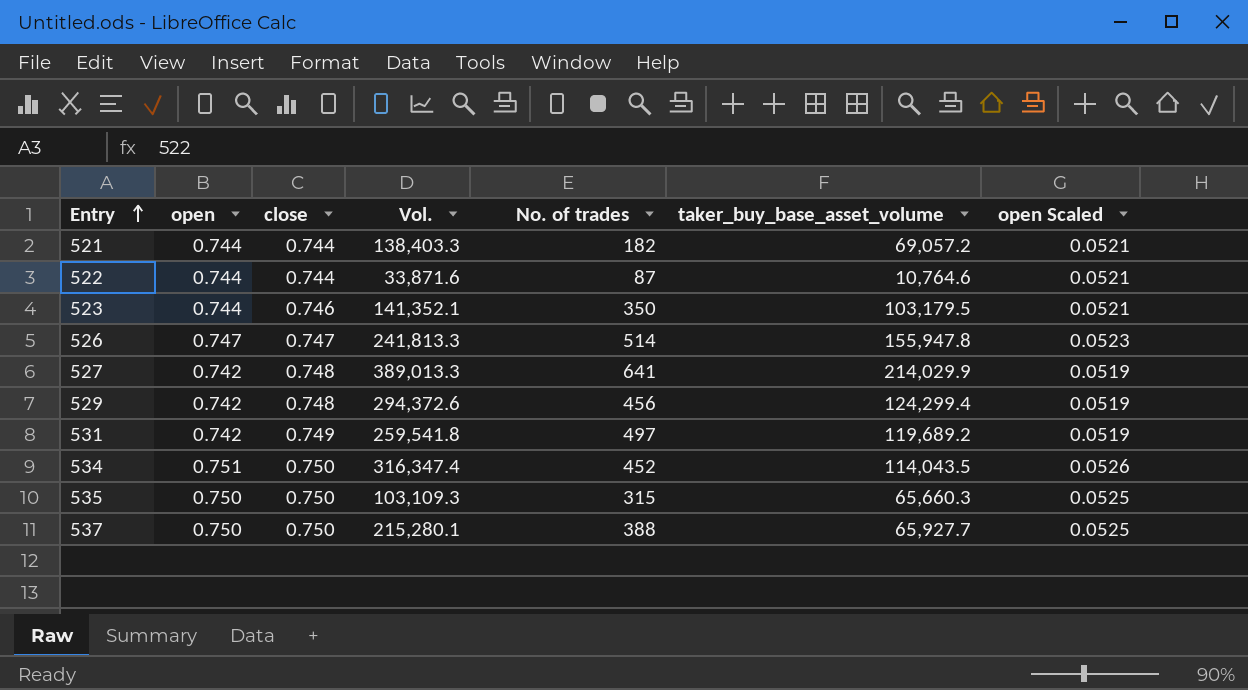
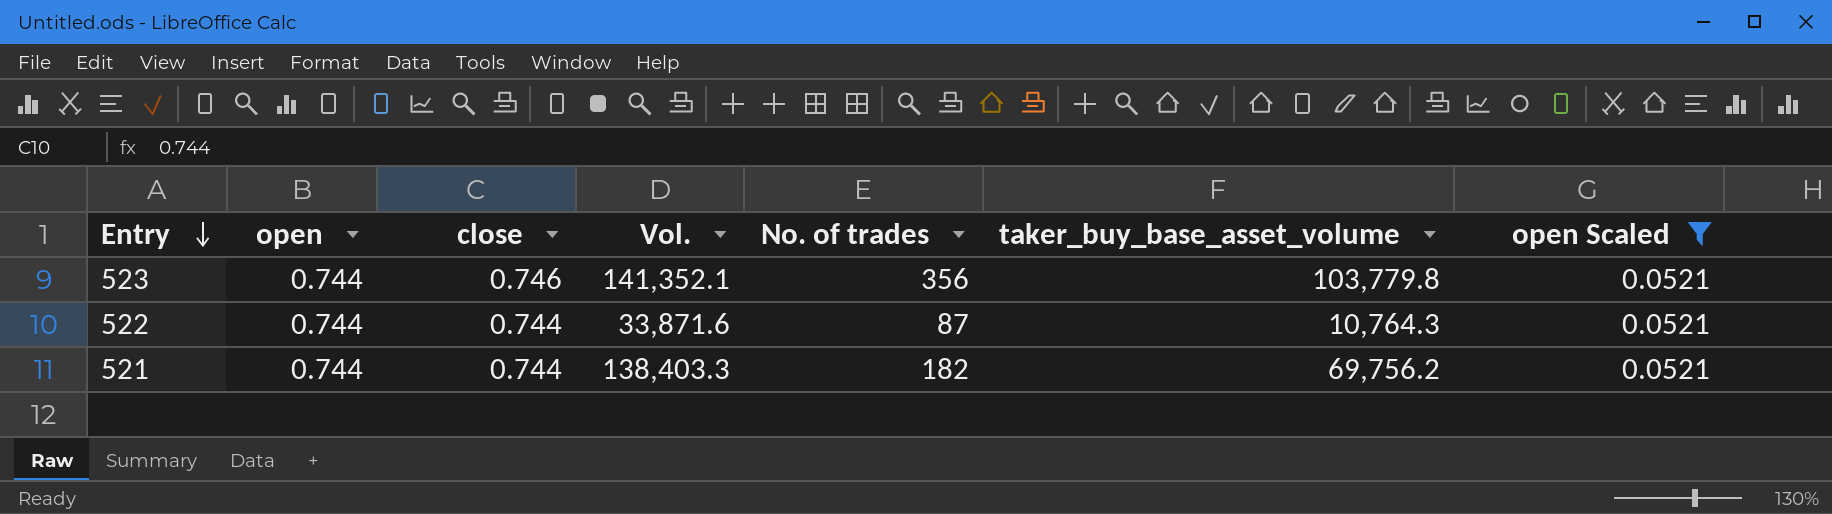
filter: none -> open Scaled = 0.0521
row order: Entry ascending -> Entry descending
523 | No. of trades: 350 -> 356
523 | taker_buy_base_asset_volume: 103,179.5 -> 103,779.8
522 | taker_buy_base_asset_volume: 10,764.6 -> 10,764.3
521 | taker_buy_base_asset_volume: 69,057.2 -> 69,756.2

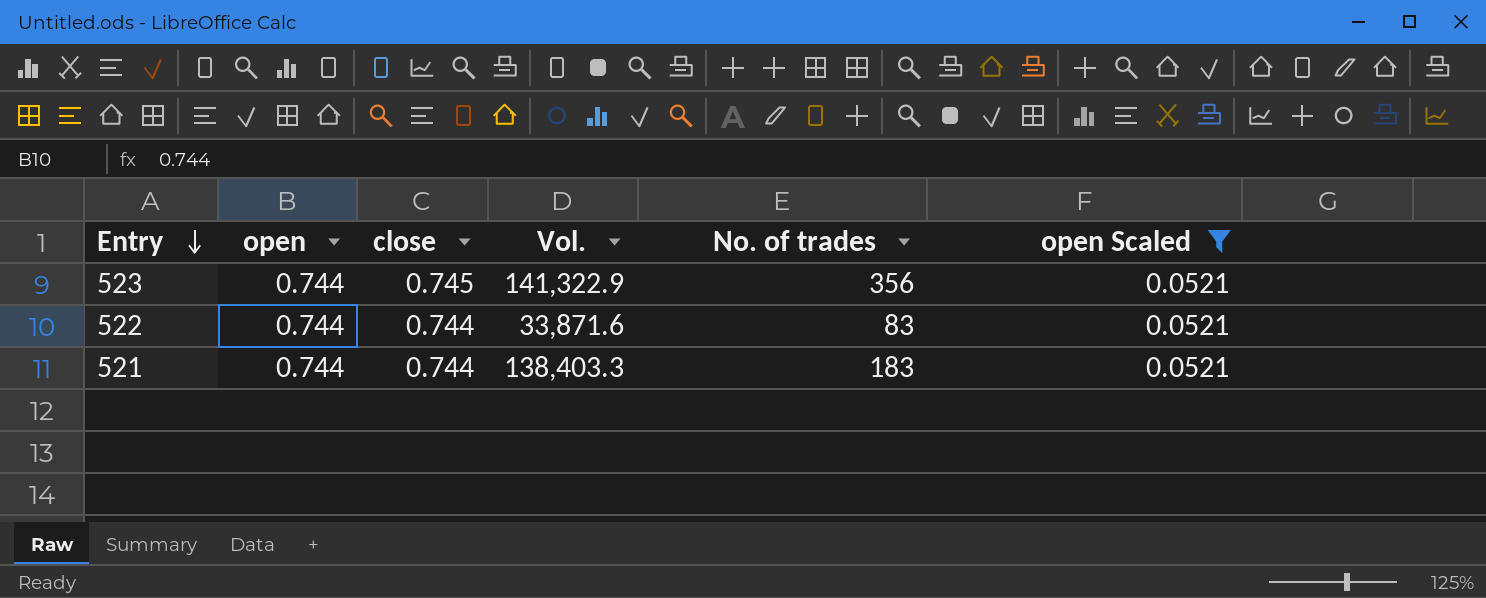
column taker_buy_base_asset_volume | position: 6 -> none
523 | close: 0.746 -> 0.745
523 | Vol.: 141,352.1 -> 141,322.9
522 | No. of trades: 87 -> 83
521 | No. of trades: 182 -> 183

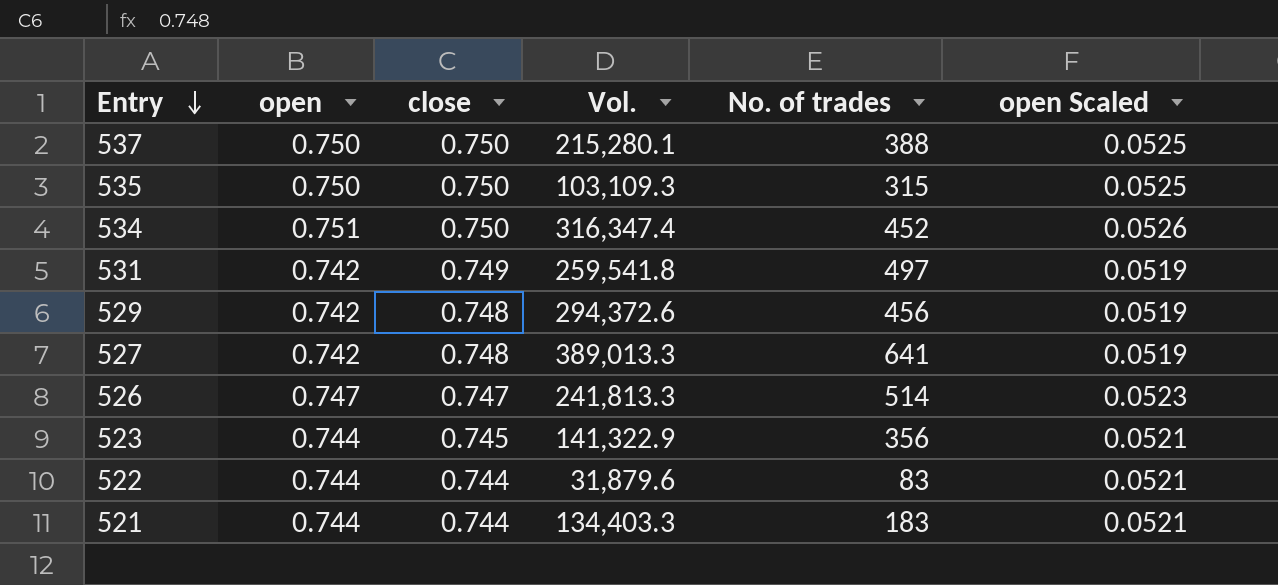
filter: open Scaled = 0.0521 -> none
522 | Vol.: 33,871.6 -> 31,879.6
521 | Vol.: 138,403.3 -> 134,403.3

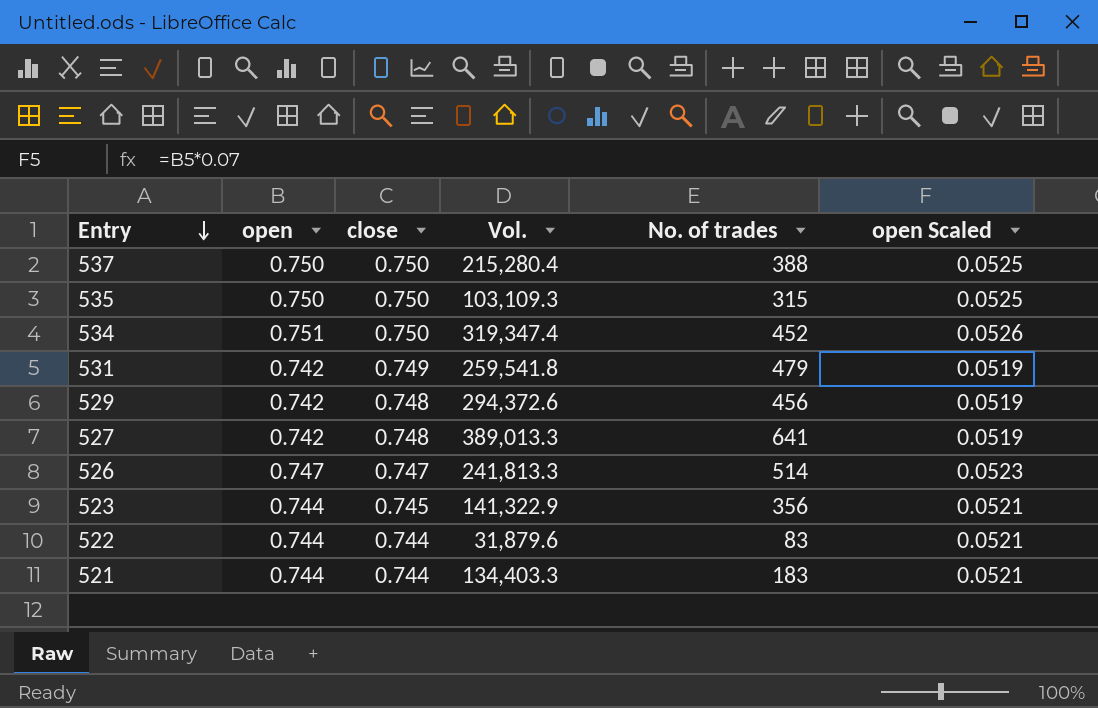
537 | Vol.: 215,280.1 -> 215,280.4
534 | Vol.: 316,347.4 -> 319,347.4
531 | No. of trades: 497 -> 479

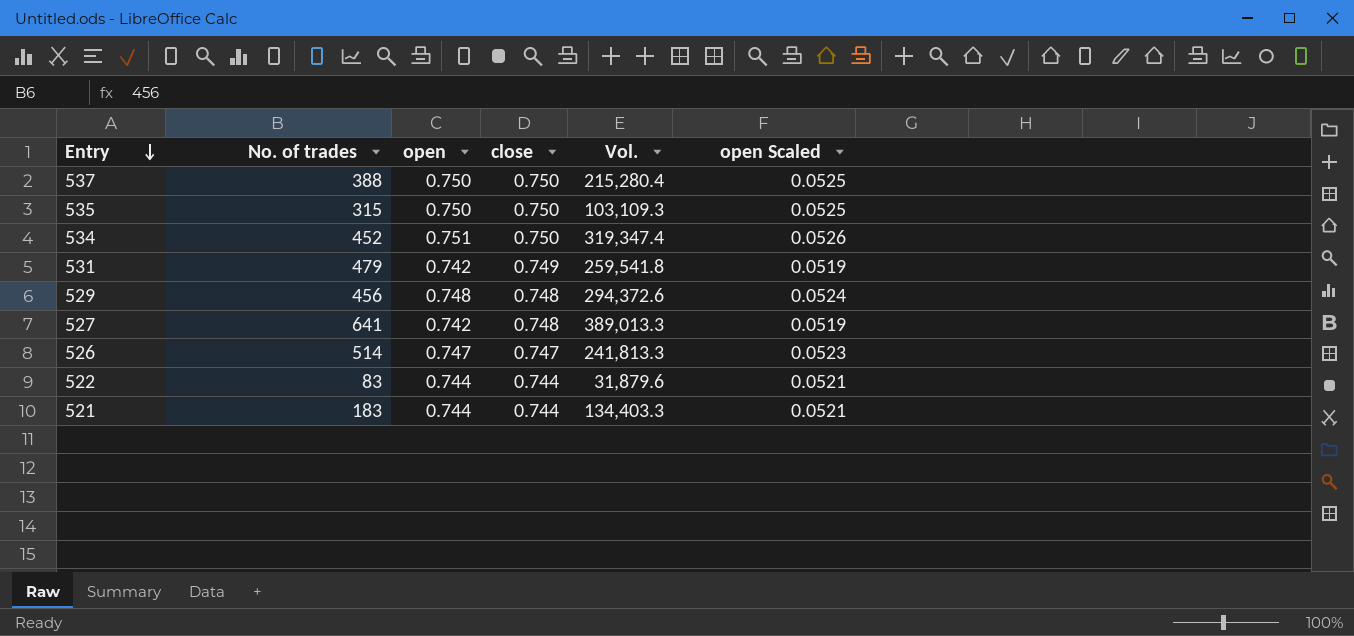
column No. of trades | position: 5 -> 2
row 523: 0.744 | 0.745 | 141,322.9 | 356 | 0.0521 -> none
529 | open: 0.742 -> 0.748
529 | open Scaled: 0.0519 -> 0.0524

